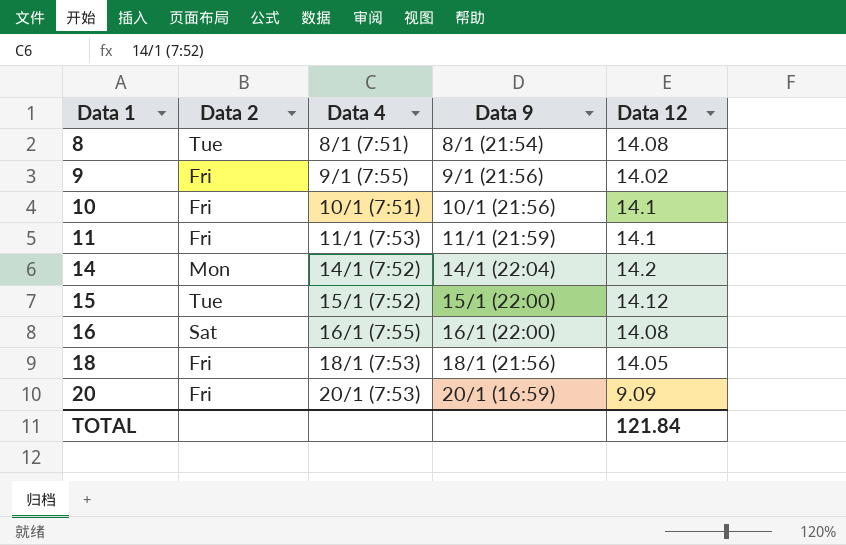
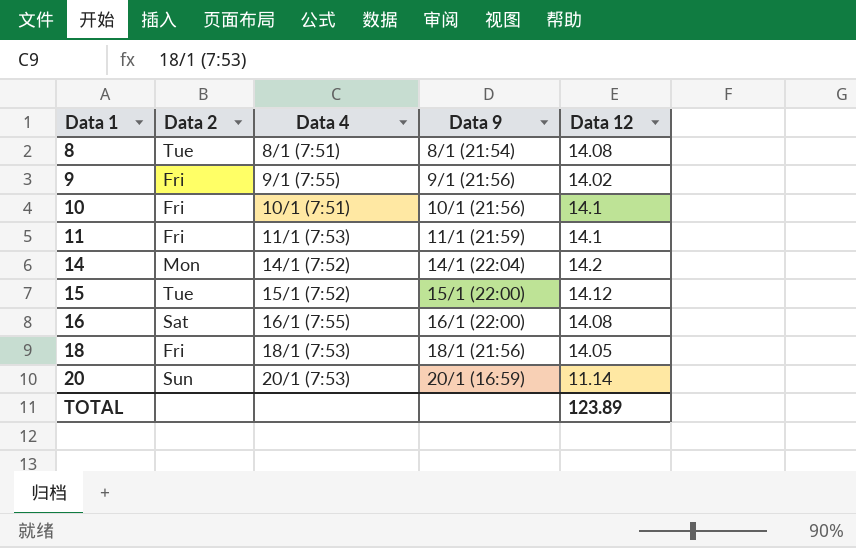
20 | Data 2: Fri -> Sun
20 | Data 12: 9.09 -> 11.14
TOTAL | Data 12: 121.84 -> 123.89

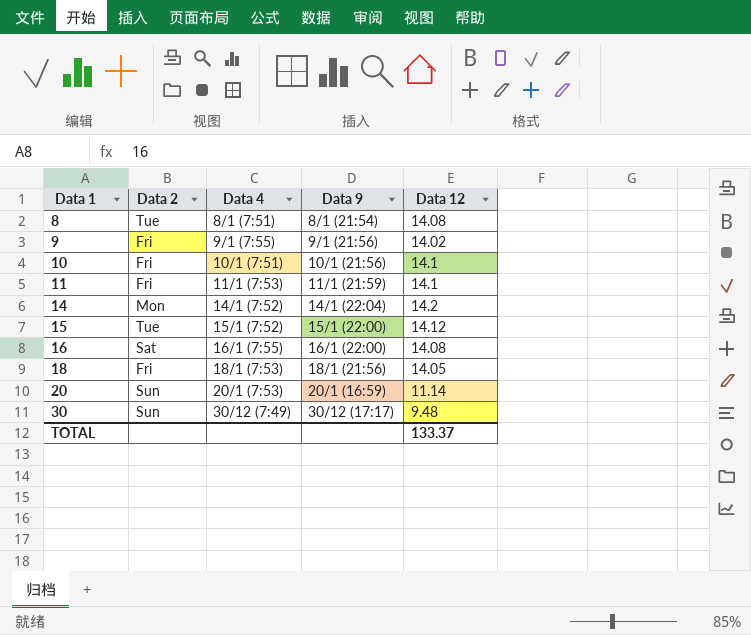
row 30: none -> Sun | 30/12 (7:49) | 30/12 (17:17) | 9.48
TOTAL | Data 12: 123.89 -> 133.37

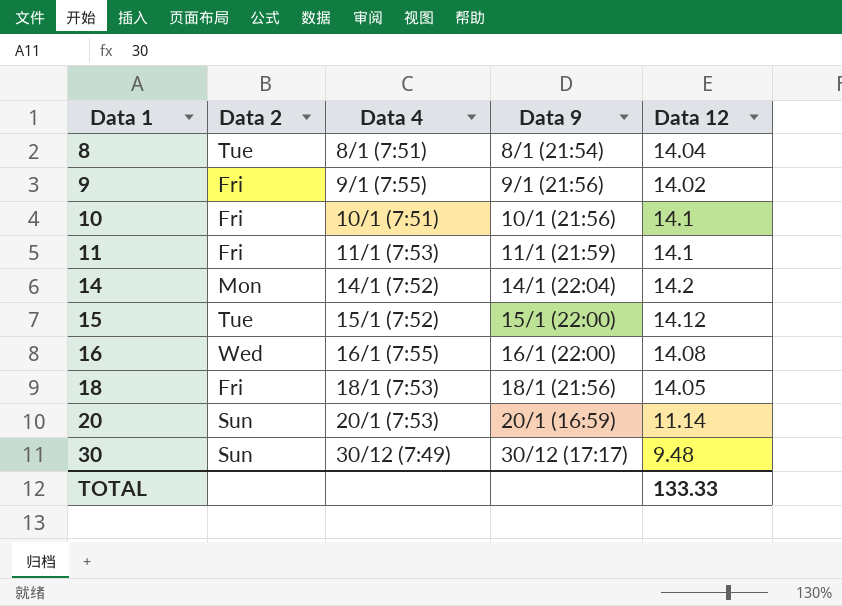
8 | Data 12: 14.08 -> 14.04
16 | Data 2: Sat -> Wed
TOTAL | Data 12: 133.37 -> 133.33

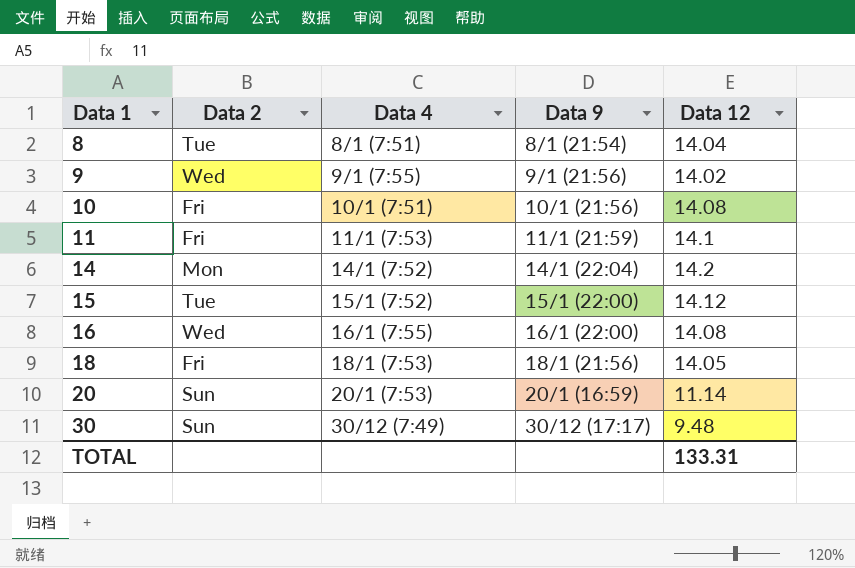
9 | Data 2: Fri -> Wed
10 | Data 12: 14.1 -> 14.08
TOTAL | Data 12: 133.33 -> 133.31

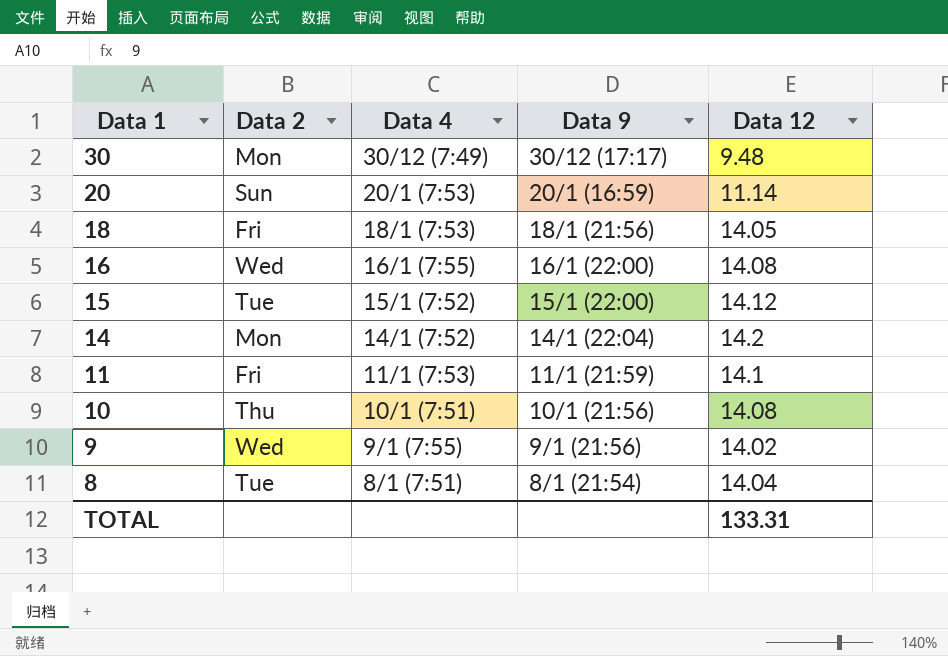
row order: Data 1 ascending -> Data 1 descending
30 | Data 2: Sun -> Mon
10 | Data 2: Fri -> Thu

